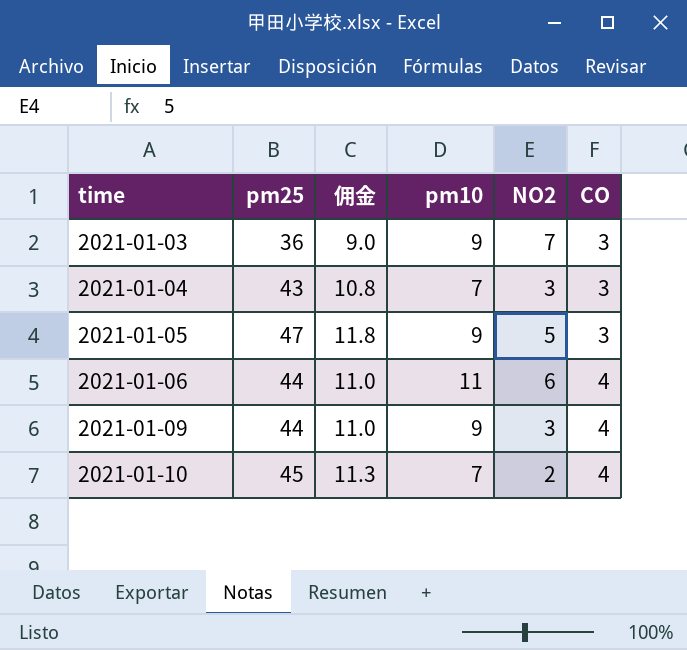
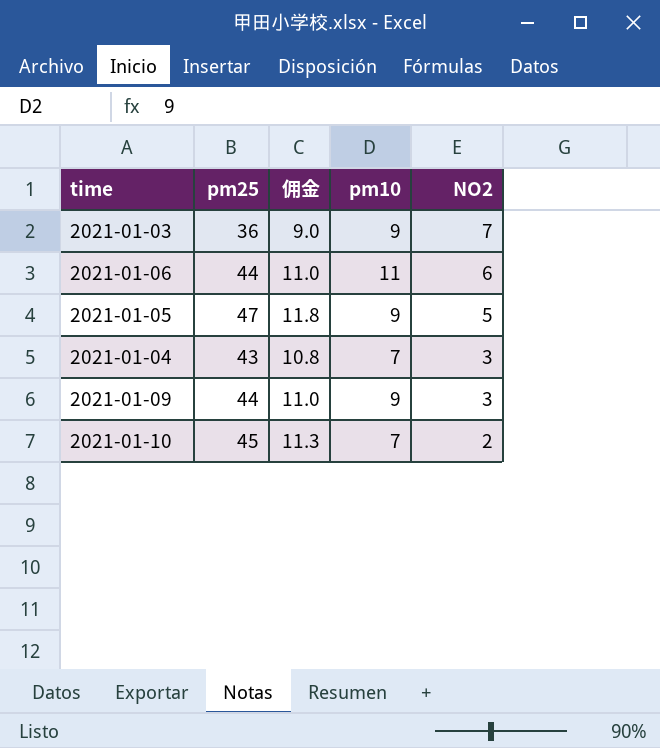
row order: time ascending -> NO2 descending
column CO | position: 6 -> none

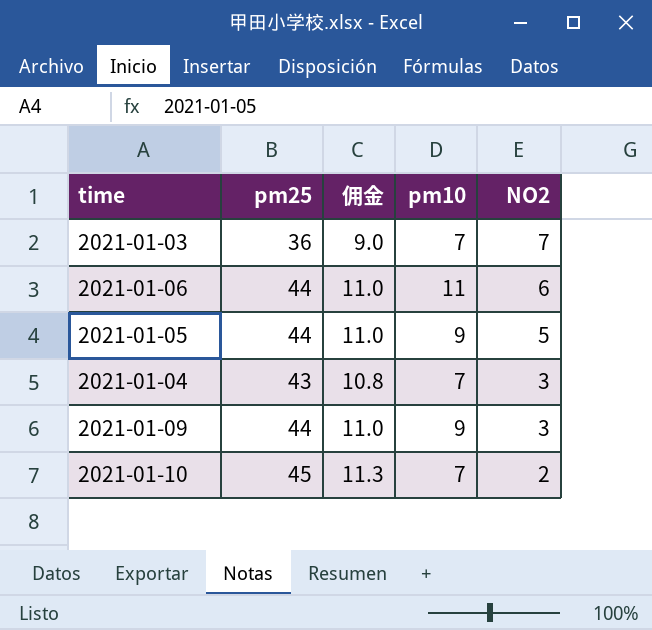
2021-01-03 | pm10: 9 -> 7
2021-01-05 | pm25: 47 -> 44
2021-01-05 | 佣金: 11.8 -> 11.0

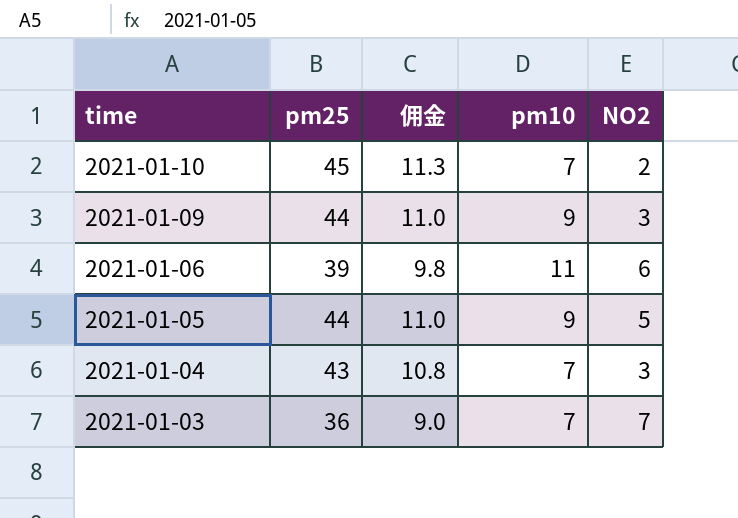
row order: NO2 descending -> time descending
2021-01-06 | pm25: 44 -> 39
2021-01-06 | 佣金: 11.0 -> 9.8

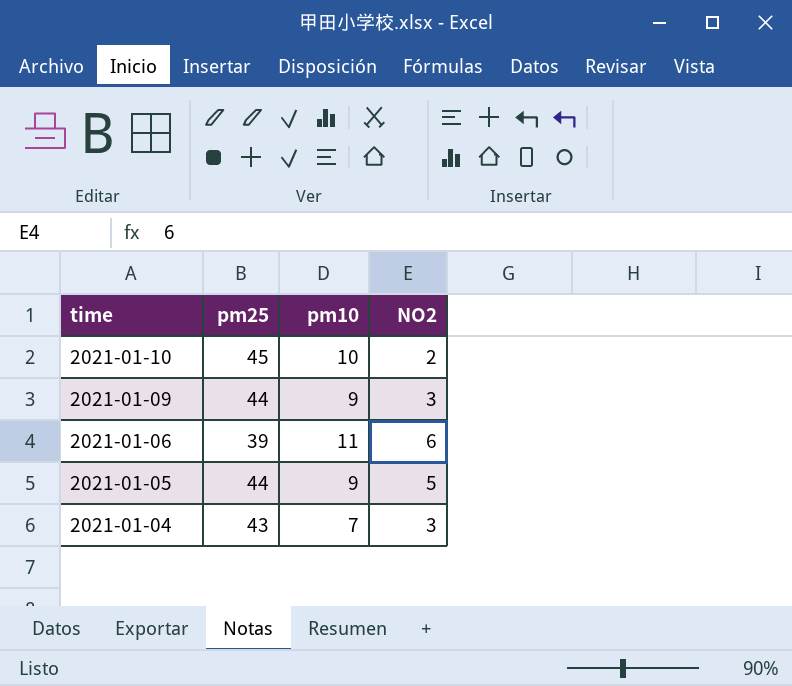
column 佣金 | formula: [pm25] * 0.25 -> none
row 2021-01-03: 36 | 9.0 | 7 | 7 -> none
2021-01-10 | pm10: 7 -> 10

